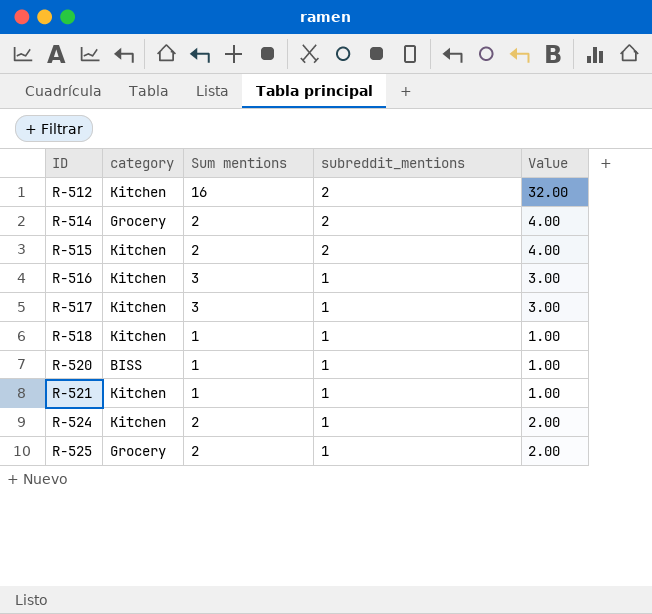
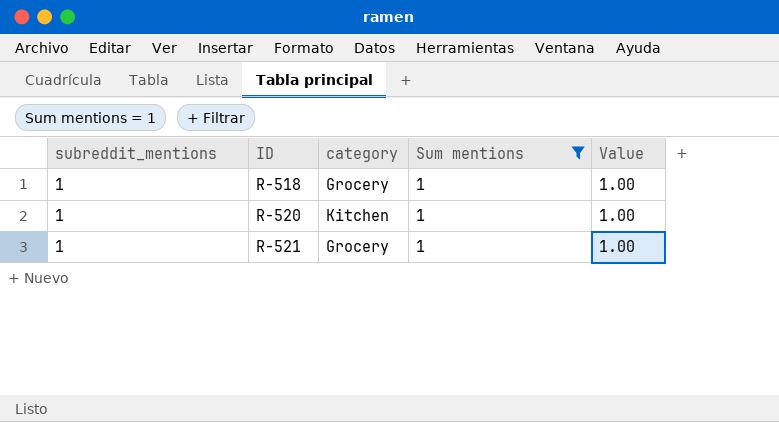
filter: none -> Sum mentions = 1
column subreddit_mentions | position: 4 -> 1
R-518 | category: Kitchen -> Grocery
R-520 | category: BISS -> Kitchen
R-521 | category: Kitchen -> Grocery

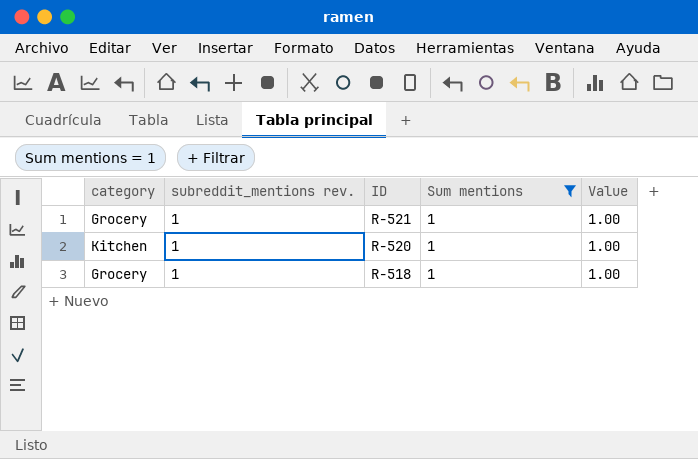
row order: ID ascending -> ID descending
column category | position: 3 -> 1
column name: subreddit_mentions -> subreddit_mentions rev.

